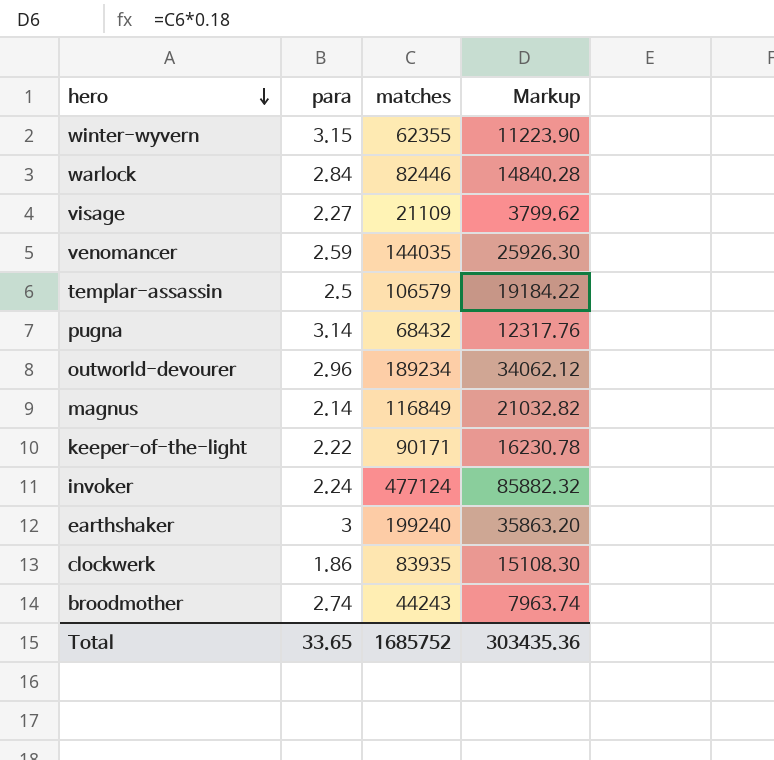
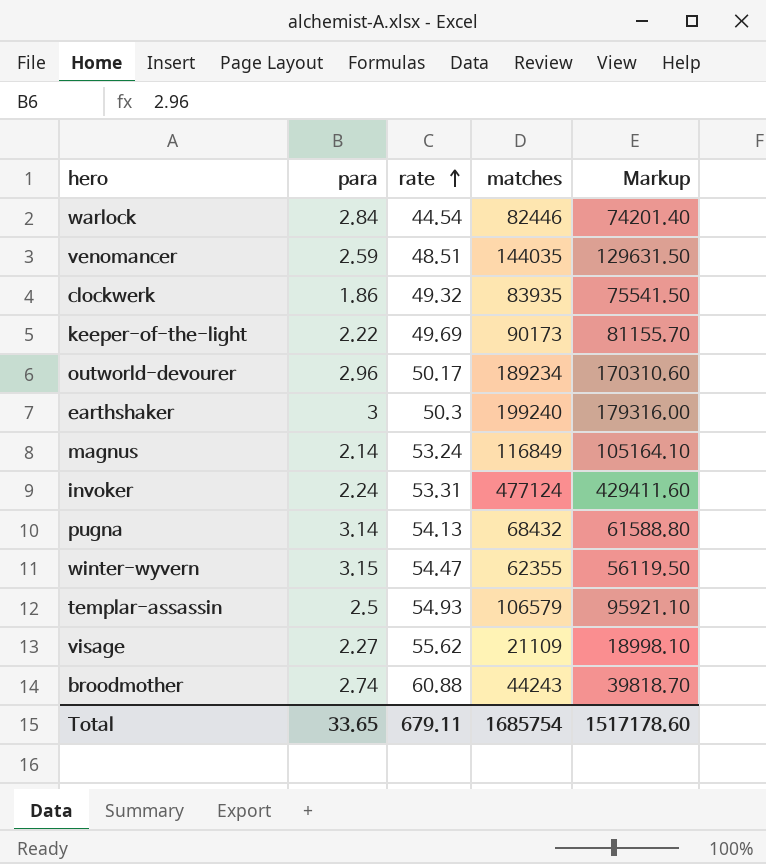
row order: hero descending -> rate ascending
column rate | position: none -> 3
column Markup | formula: [matches] * 0.18 -> [matches] * 0.9
keeper-of-the-light | matches: 90171 -> 90173
Total | matches: 1685752 -> 1685754
Total | Markup: 303435.36 -> 1517178.60

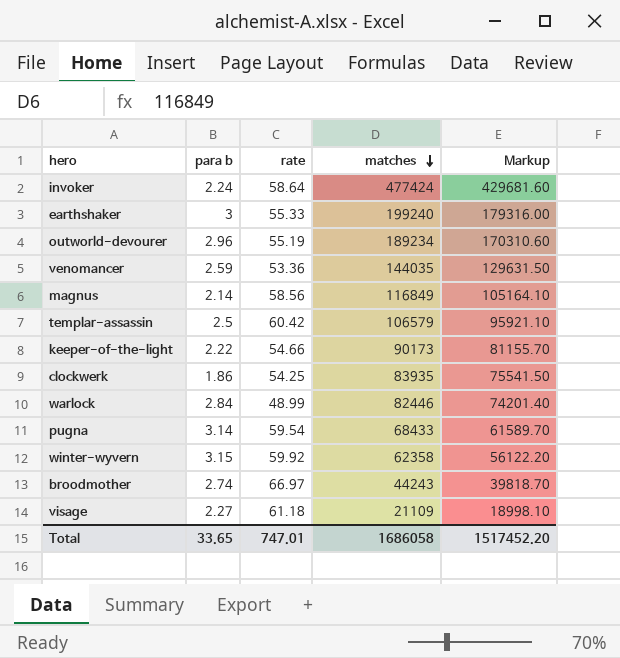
row order: rate ascending -> matches descending
column name: para -> para b
invoker | rate: 53.31 -> 58.64
invoker | matches: 477124 -> 477424
invoker | Markup: 429411.60 -> 429681.60
earthshaker | rate: 50.3 -> 55.33
outworld-devourer | rate: 50.17 -> 55.19
venomancer | rate: 48.51 -> 53.36
magnus | rate: 53.24 -> 58.56
templar-assassin | rate: 54.93 -> 60.42
keeper-of-the-light | rate: 49.69 -> 54.66
clockwerk | rate: 49.32 -> 54.25
warlock | rate: 44.54 -> 48.99
pugna | rate: 54.13 -> 59.54
pugna | matches: 68432 -> 68433
pugna | Markup: 61588.80 -> 61589.70
winter-wyvern | rate: 54.47 -> 59.92
winter-wyvern | matches: 62355 -> 62358
winter-wyvern | Markup: 56119.50 -> 56122.20
broodmother | rate: 60.88 -> 66.97
visage | rate: 55.62 -> 61.18
Total | rate: 679.11 -> 747.01
Total | matches: 1685754 -> 1686058
Total | Markup: 1517178.60 -> 1517452.20

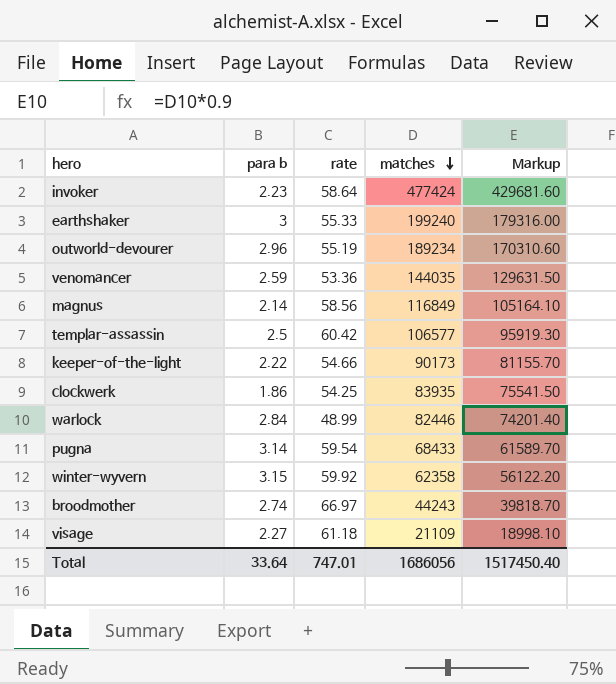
invoker | para b: 2.24 -> 2.23
templar-assassin | matches: 106579 -> 106577
templar-assassin | Markup: 95921.10 -> 95919.30
Total | para b: 33.65 -> 33.64
Total | matches: 1686058 -> 1686056
Total | Markup: 1517452.20 -> 1517450.40

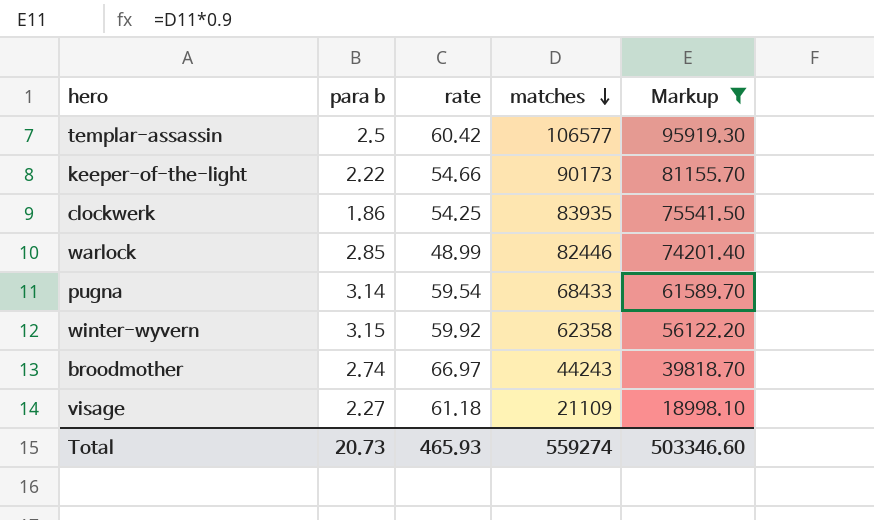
filter: none -> Markup <= 95919.30
warlock | para b: 2.84 -> 2.85
Total | para b: 33.64 -> 20.73
Total | rate: 747.01 -> 465.93
Total | matches: 1686056 -> 559274
Total | Markup: 1517450.40 -> 503346.60

